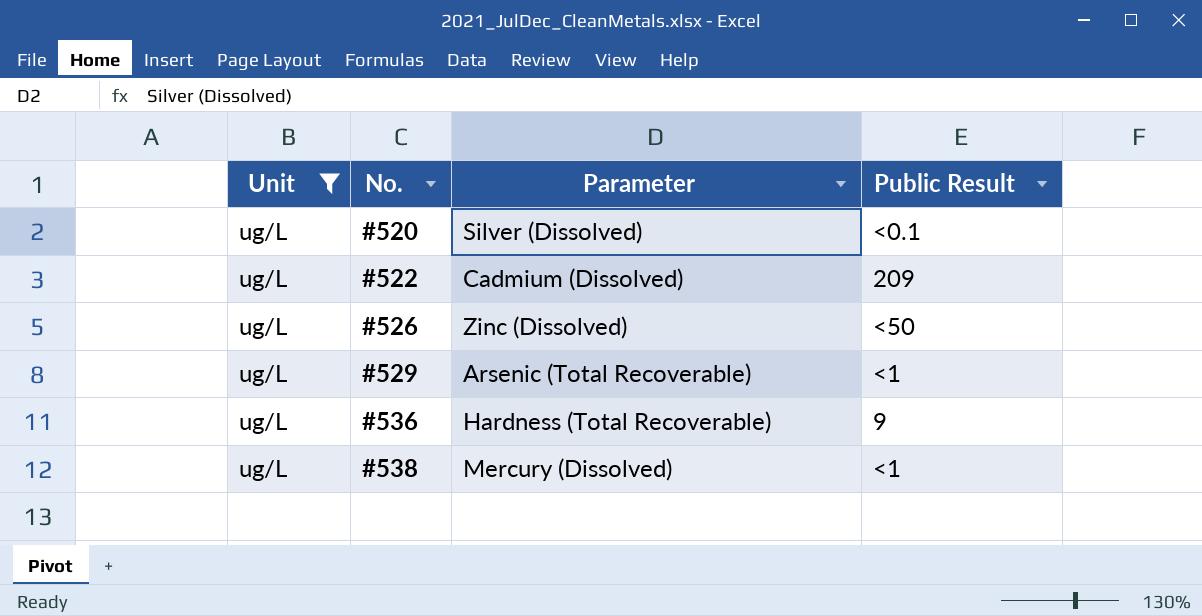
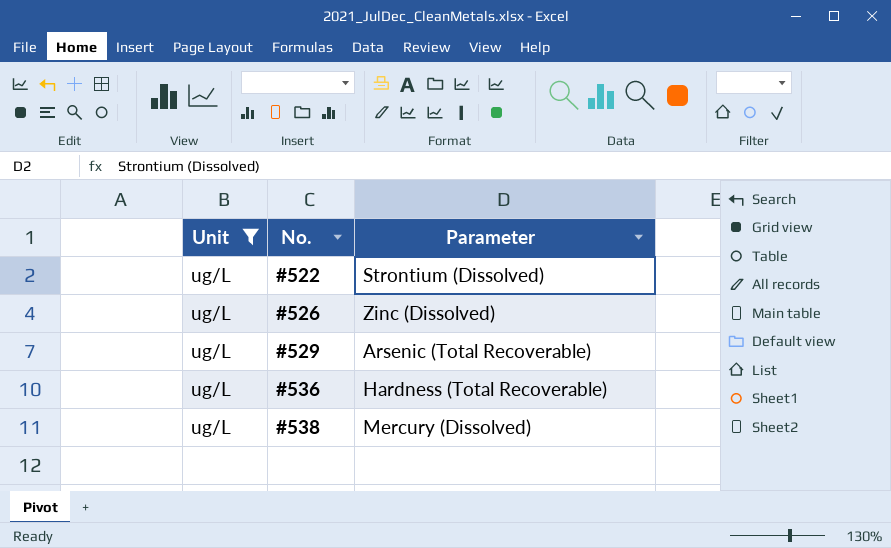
column Public Result | position: 4 -> none
row #520: ug/L | Silver (Dissolved) | <0.1 -> none
#522 | Parameter: Cadmium (Dissolved) -> Strontium (Dissolved)

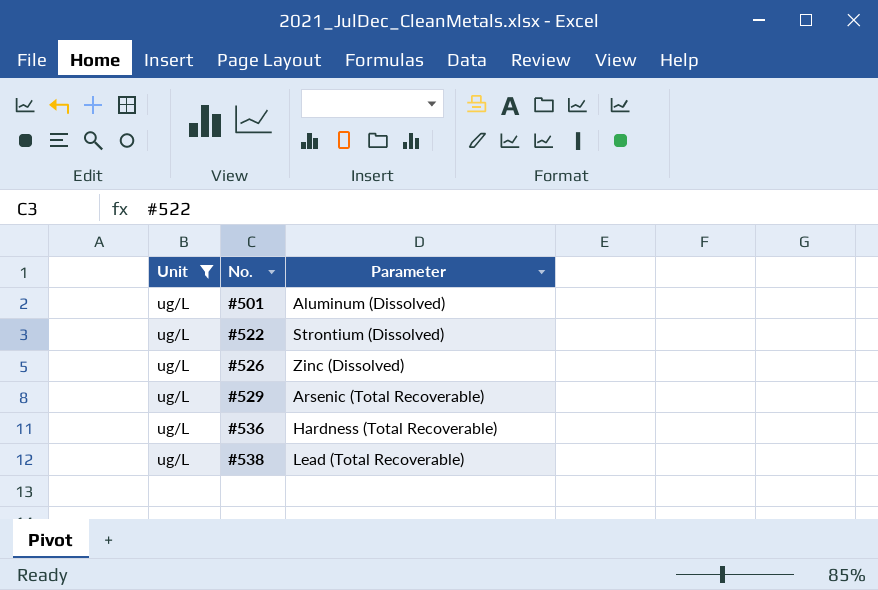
row #501: none -> ug/L | Aluminum (Dissolved)
#538 | Parameter: Mercury (Dissolved) -> Lead (Total Recoverable)

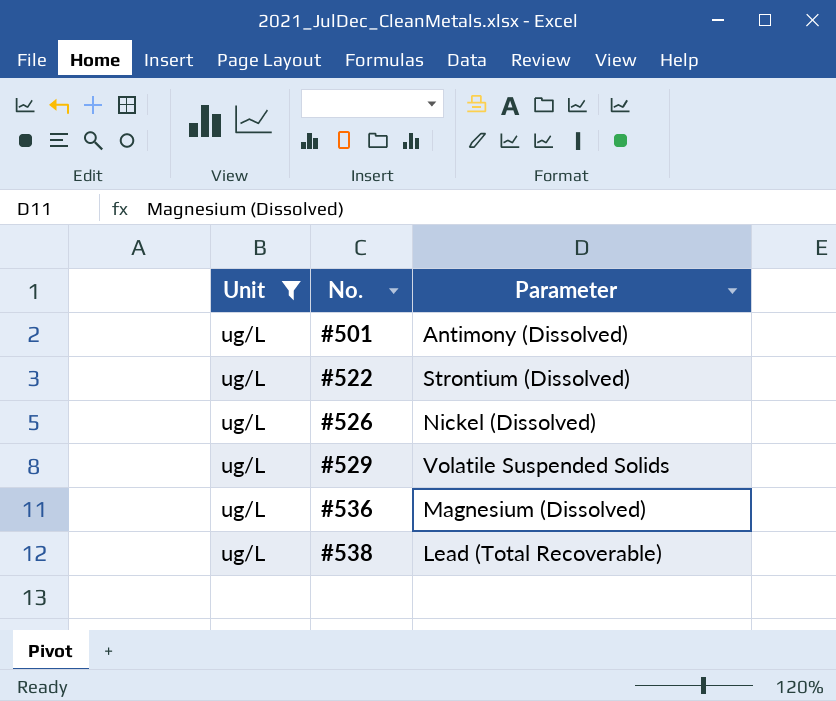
#501 | Parameter: Aluminum (Dissolved) -> Antimony (Dissolved)
#526 | Parameter: Zinc (Dissolved) -> Nickel (Dissolved)
#529 | Parameter: Arsenic (Total Recoverable) -> Volatile Suspended Solids
#536 | Parameter: Hardness (Total Recoverable) -> Magnesium (Dissolved)

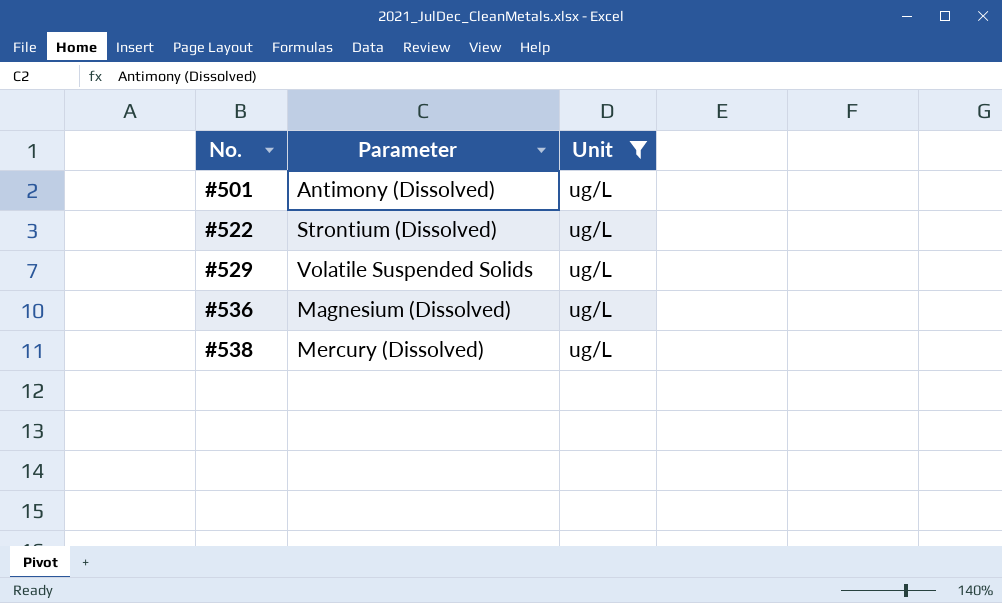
column Unit | position: 1 -> 3
row #526: ug/L | Nickel (Dissolved) -> none
#538 | Parameter: Lead (Total Recoverable) -> Mercury (Dissolved)

